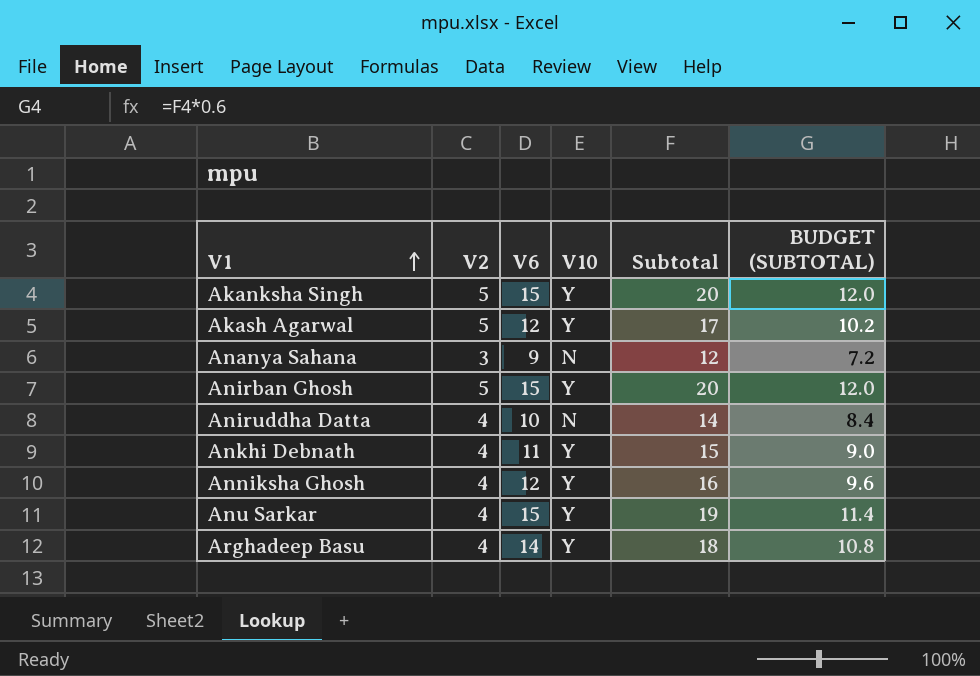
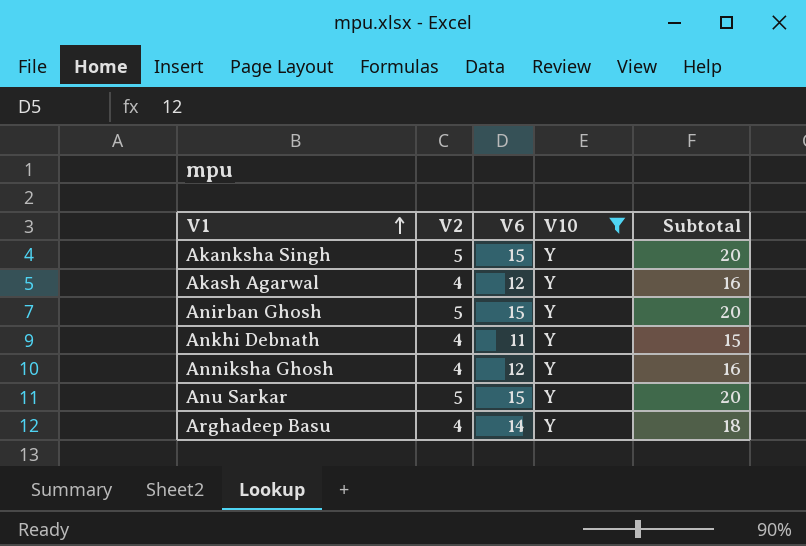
filter: none -> V10 = Y
column BUDGET (SUBTOTAL) | formula: [Subtotal] * 0.6 -> none
Akash Agarwal | V2: 5 -> 4
Akash Agarwal | Subtotal: 17 -> 16
Anu Sarkar | V2: 4 -> 5
Anu Sarkar | Subtotal: 19 -> 20

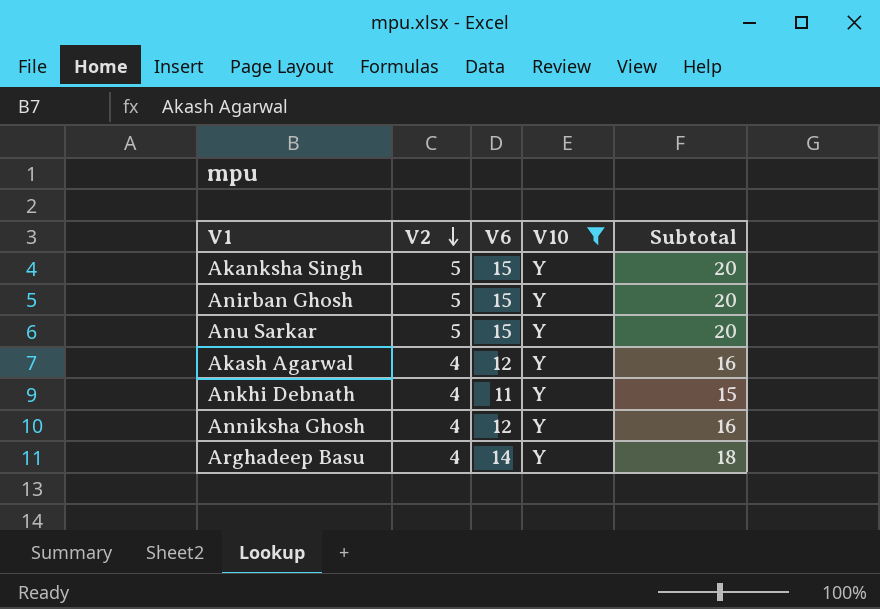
row order: V1 ascending -> V2 descending

